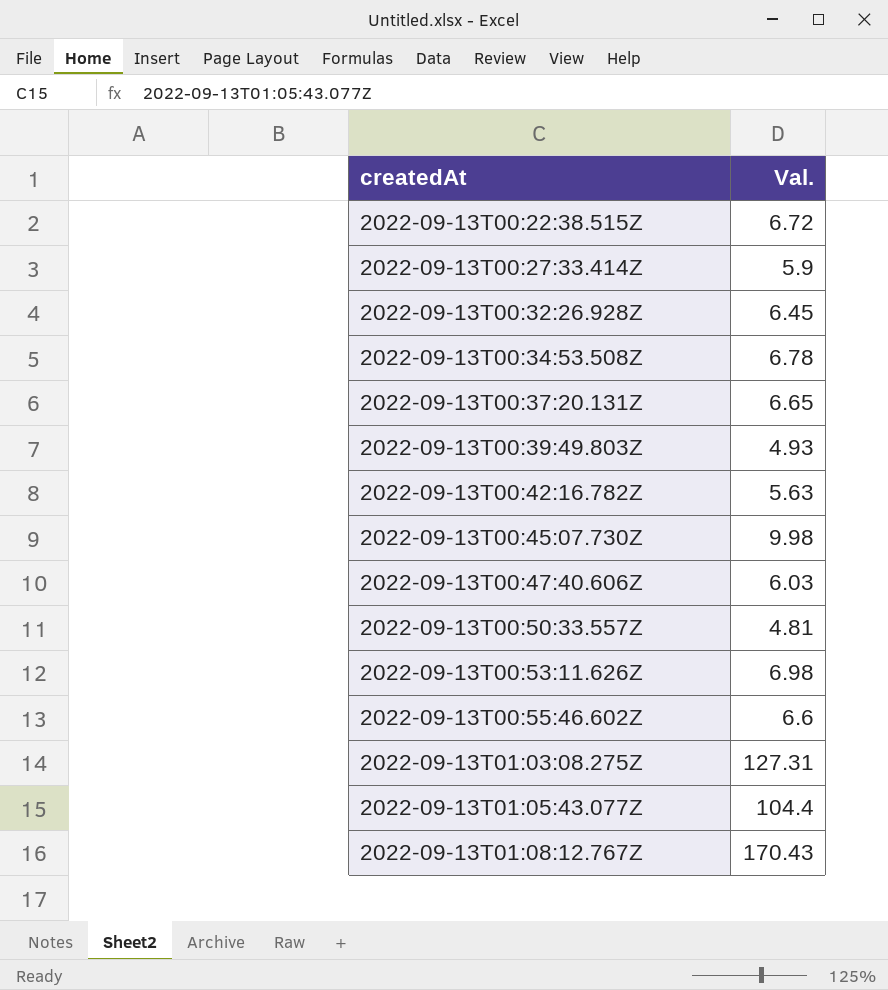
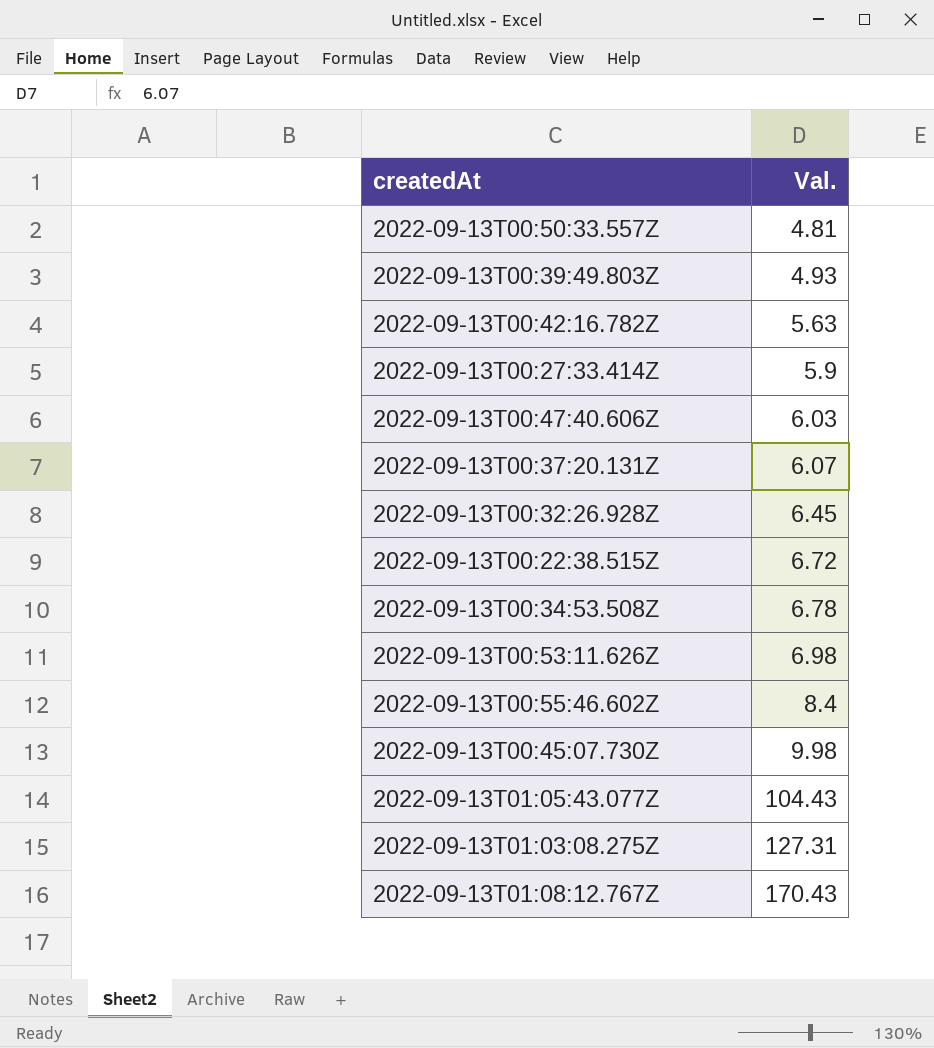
row order: createdAt ascending -> Val. ascending
2022-09-13T00:37:20.131Z | Val.: 6.65 -> 6.07
2022-09-13T00:55:46.602Z | Val.: 6.6 -> 8.4
2022-09-13T01:05:43.077Z | Val.: 104.4 -> 104.43

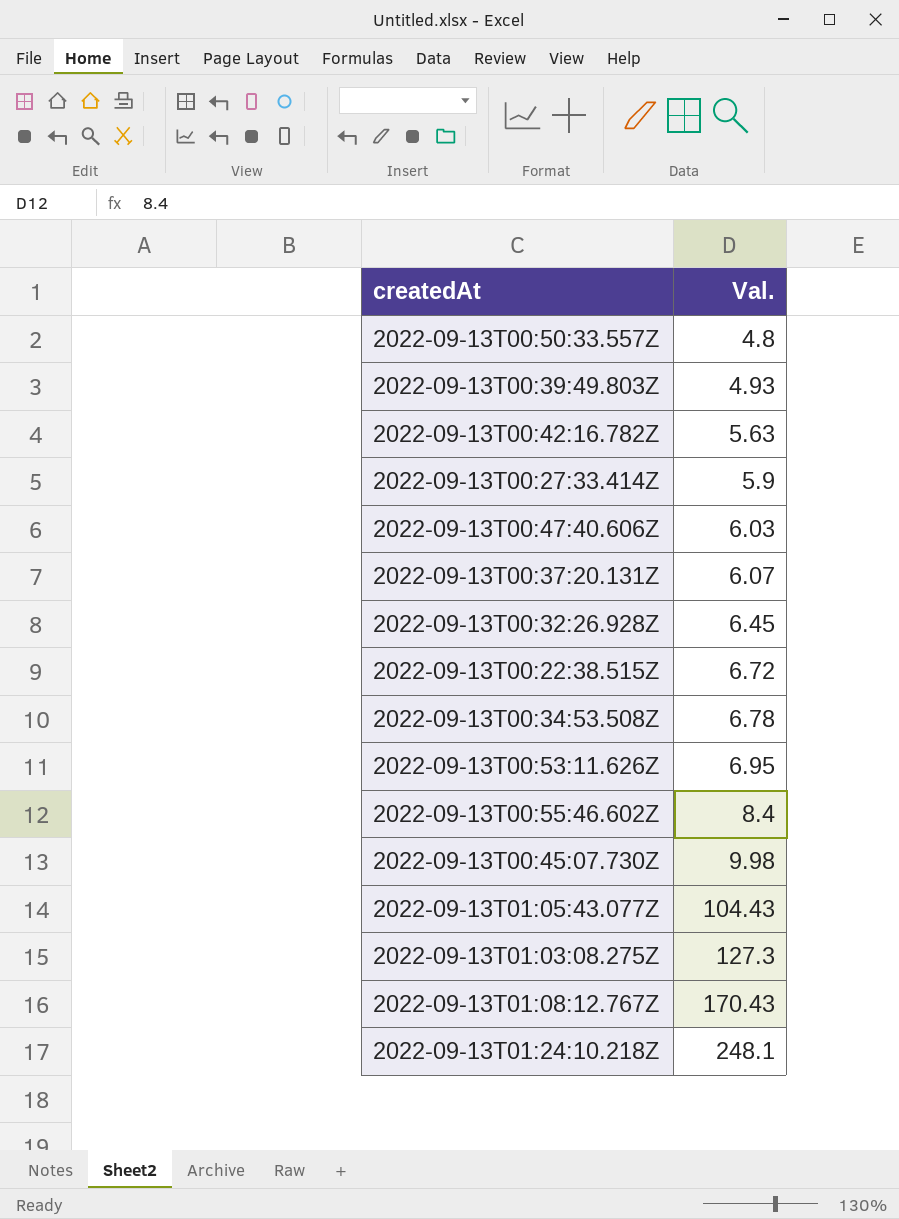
2022-09-13T00:50:33.557Z | Val.: 4.81 -> 4.8
2022-09-13T00:53:11.626Z | Val.: 6.98 -> 6.95
2022-09-13T01:03:08.275Z | Val.: 127.31 -> 127.3
row 2022-09-13T01:24:10.218Z: none -> 248.1

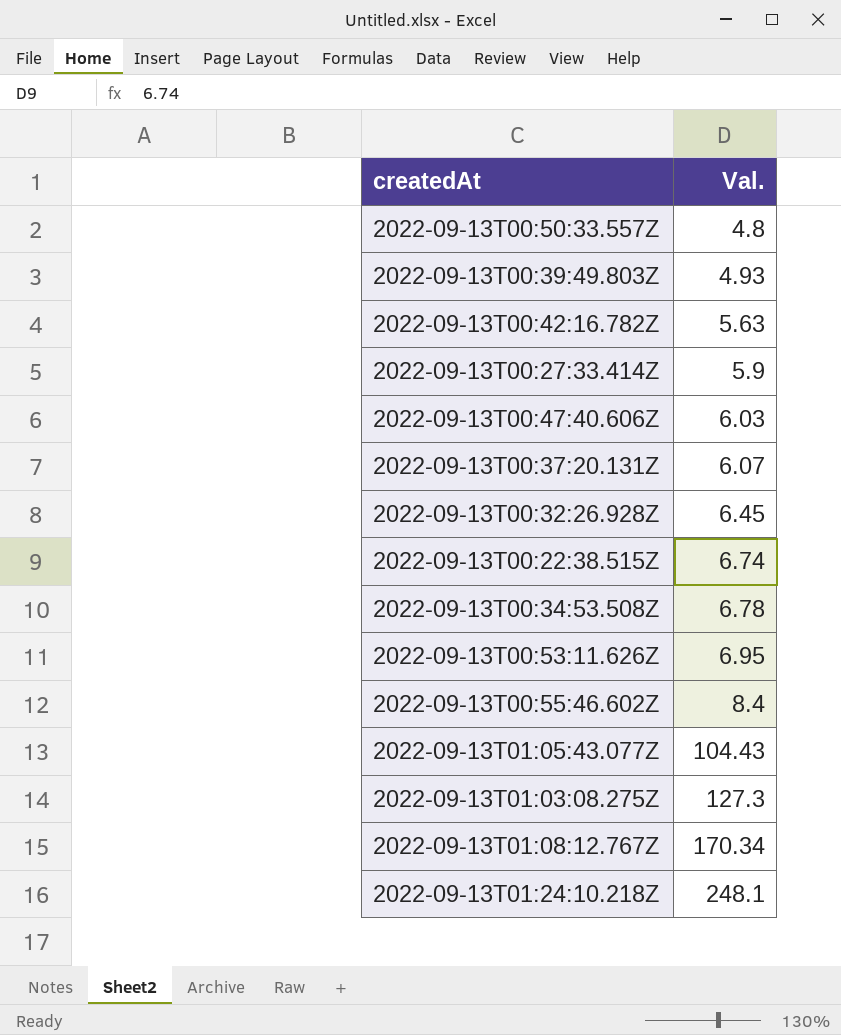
row 2022-09-13T00:45:07.730Z: 9.98 -> none
2022-09-13T00:22:38.515Z | Val.: 6.72 -> 6.74
2022-09-13T01:08:12.767Z | Val.: 170.43 -> 170.34

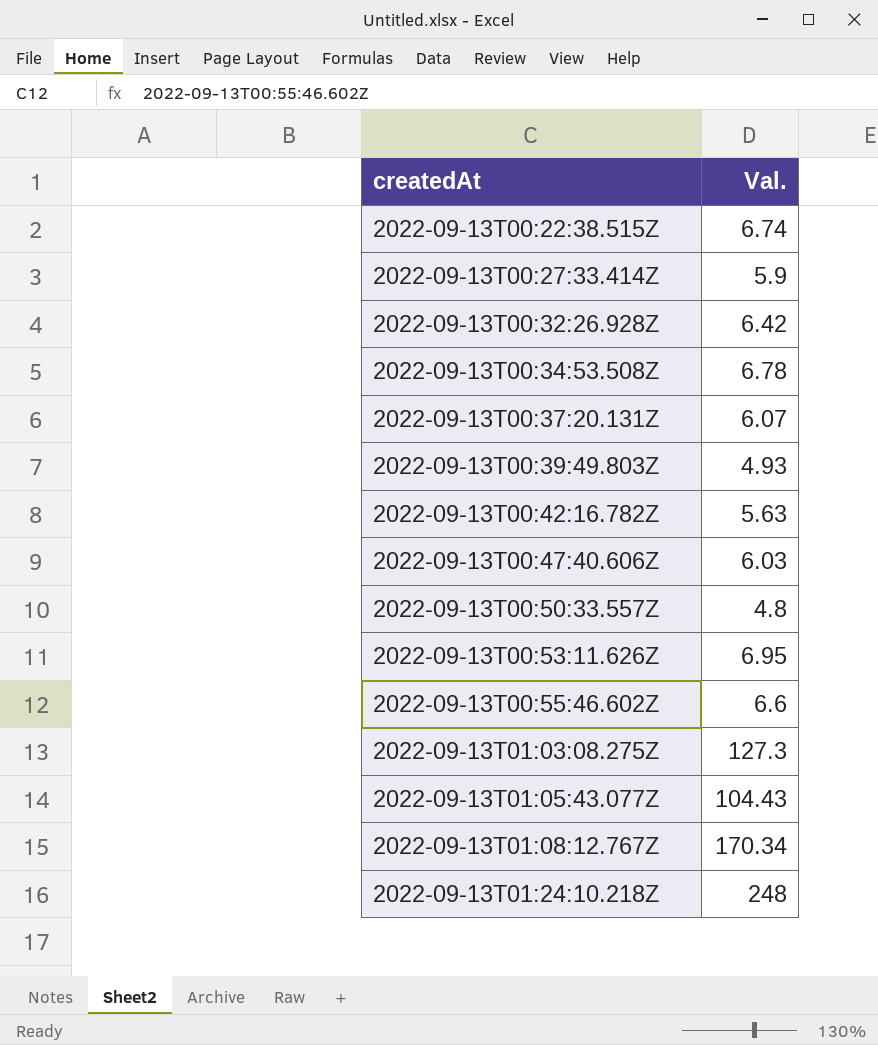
row order: Val. ascending -> createdAt ascending
2022-09-13T00:32:26.928Z | Val.: 6.45 -> 6.42
2022-09-13T00:55:46.602Z | Val.: 8.4 -> 6.6
2022-09-13T01:24:10.218Z | Val.: 248.1 -> 248

